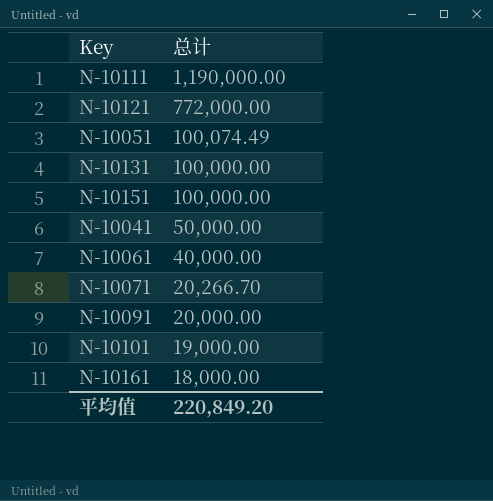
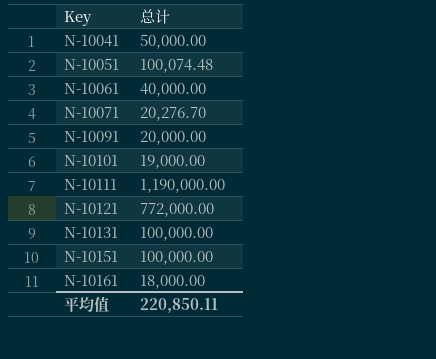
row order: 总计 descending -> Key ascending
N-10051 | 总计: 100,074.49 -> 100,074.48
N-10071 | 总计: 20,266.70 -> 20,276.70
平均值 | 总计: 220,849.20 -> 220,850.11

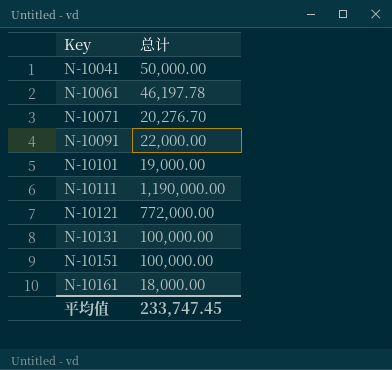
row N-10051: 100,074.48 -> none
N-10061 | 总计: 40,000.00 -> 46,197.78
N-10091 | 总计: 20,000.00 -> 22,000.00
平均值 | 总计: 220,850.11 -> 233,747.45

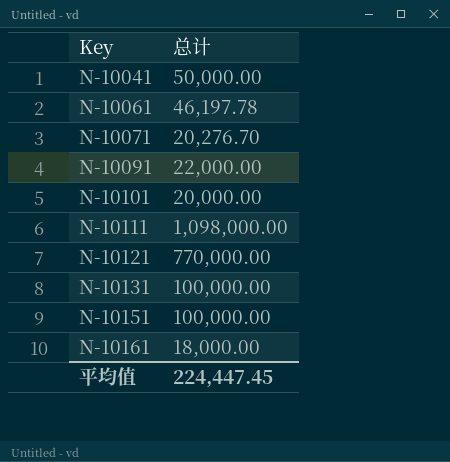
N-10101 | 总计: 19,000.00 -> 20,000.00
N-10111 | 总计: 1,190,000.00 -> 1,098,000.00
N-10121 | 总计: 772,000.00 -> 770,000.00
平均值 | 总计: 233,747.45 -> 224,447.45

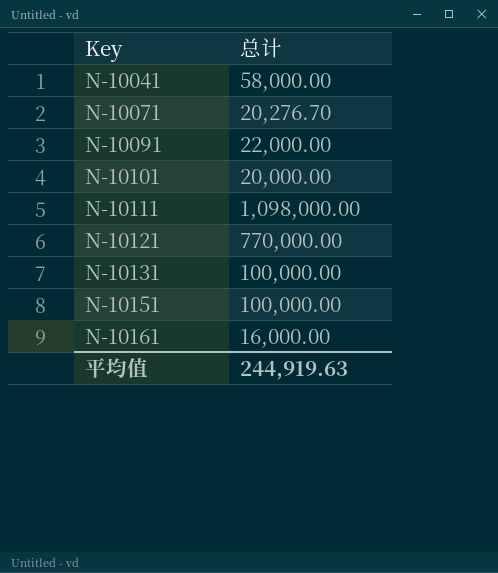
row N-10061: 46,197.78 -> none
N-10041 | 总计: 50,000.00 -> 58,000.00
N-10161 | 总计: 18,000.00 -> 16,000.00
平均值 | 总计: 224,447.45 -> 244,919.63

